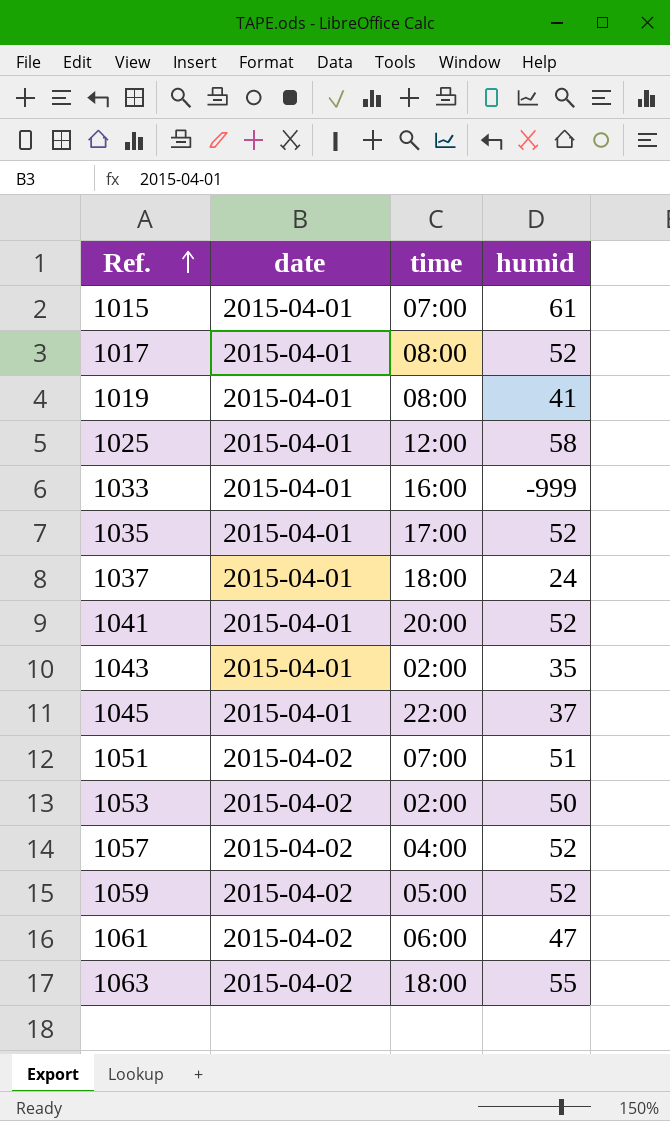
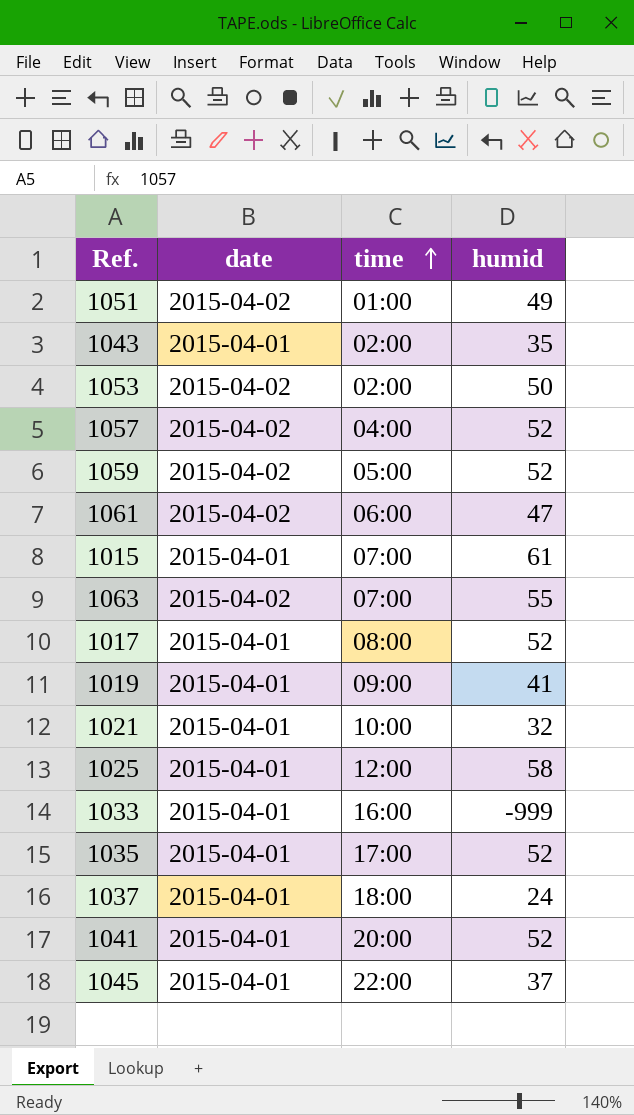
row order: Ref. ascending -> time ascending
1051 | time: 07:00 -> 01:00
1051 | humid: 51 -> 49
1063 | time: 18:00 -> 07:00
1019 | time: 08:00 -> 09:00
row 1021: none -> 2015-04-01 | 10:00 | 32

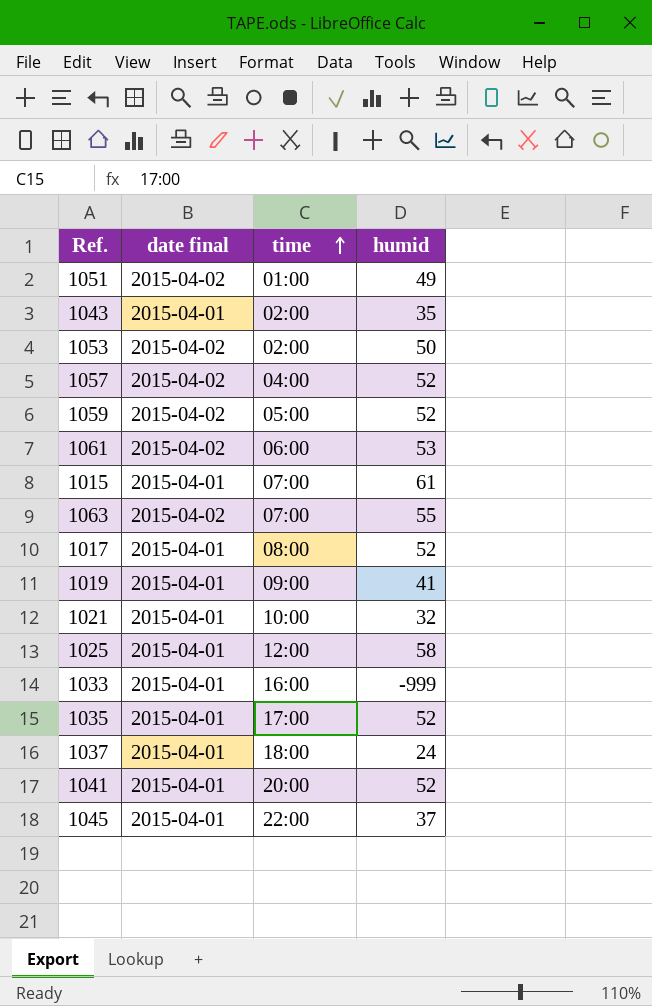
column name: date -> date final
1061 | humid: 47 -> 53

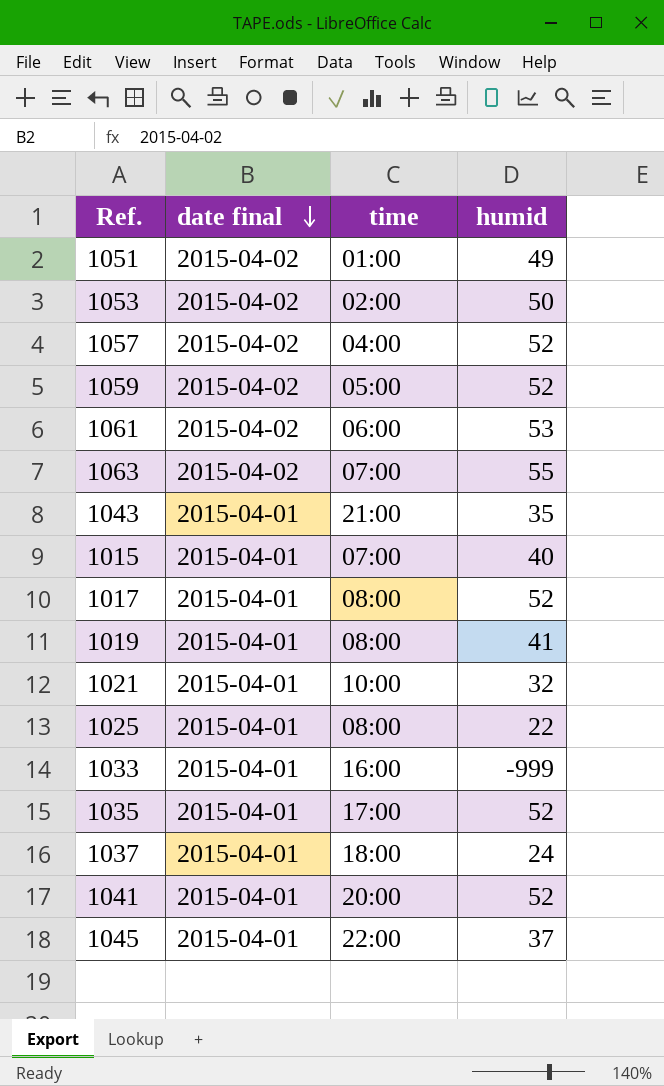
row order: time ascending -> date final descending
1043 | time: 02:00 -> 21:00
1015 | humid: 61 -> 40
1019 | time: 09:00 -> 08:00
1025 | time: 12:00 -> 08:00
1025 | humid: 58 -> 22

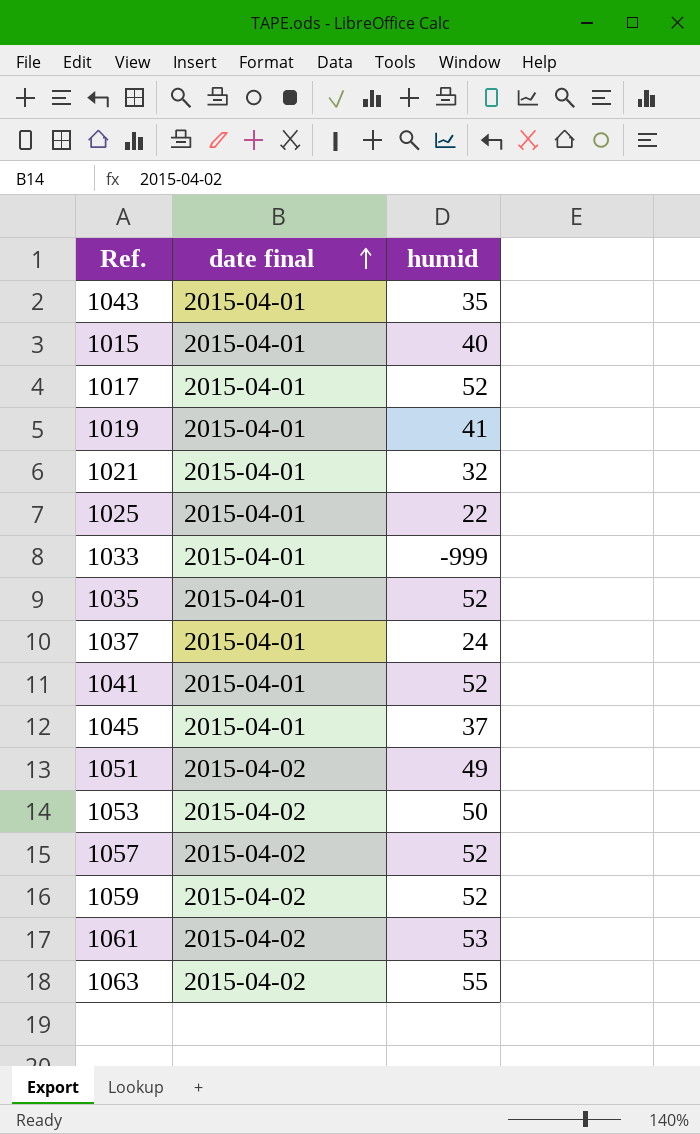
row order: date final descending -> date final ascending
column time | position: 3 -> none

